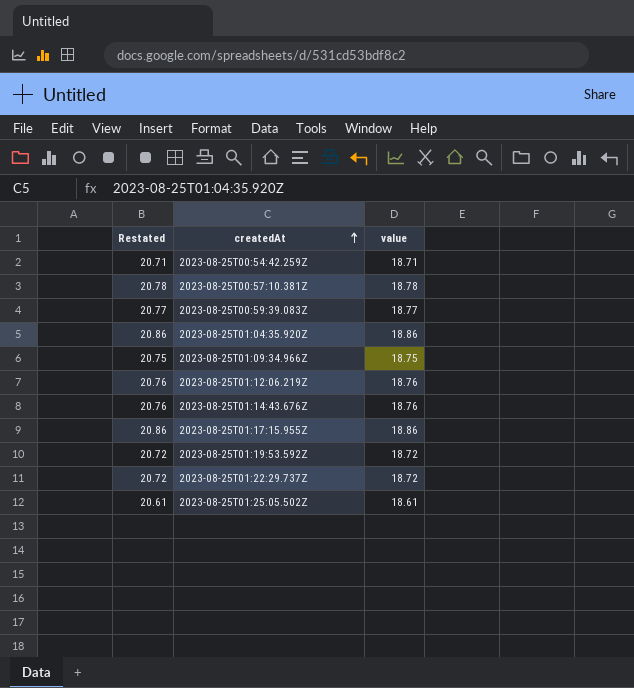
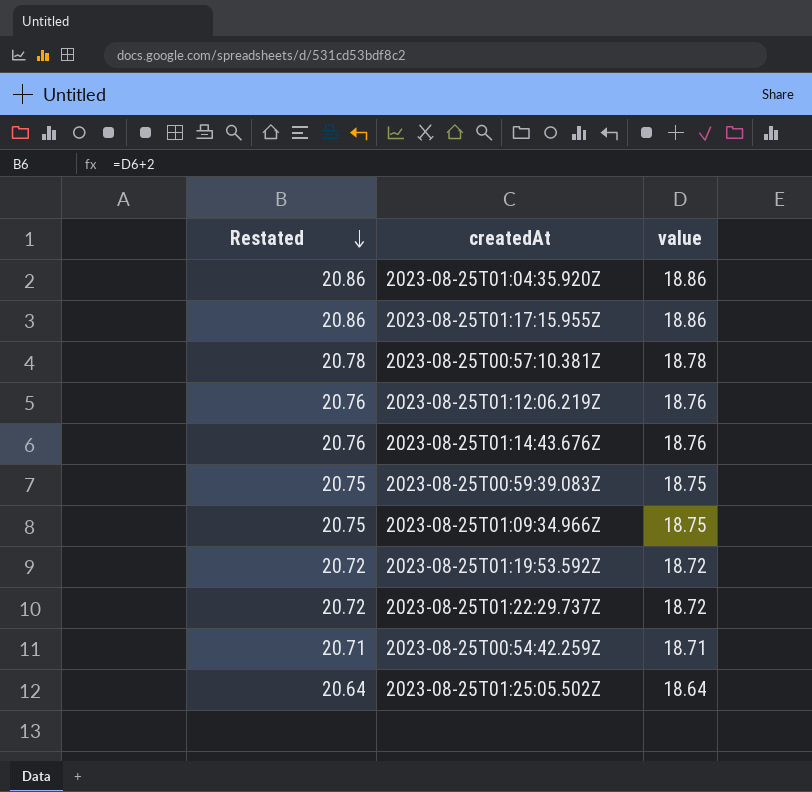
row order: createdAt ascending -> Restated descending
2023-08-25T00:59:39.083Z | Restated: 20.77 -> 20.75
2023-08-25T00:59:39.083Z | value: 18.77 -> 18.75
2023-08-25T01:25:05.502Z | Restated: 20.61 -> 20.64
2023-08-25T01:25:05.502Z | value: 18.61 -> 18.64

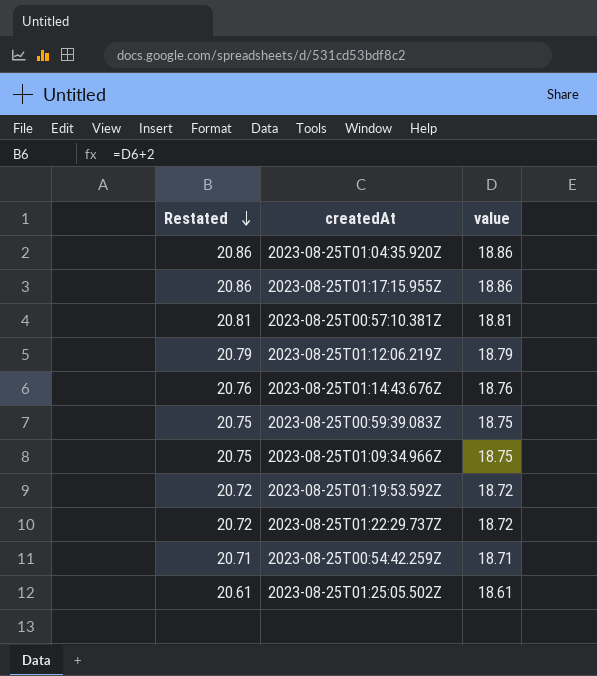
2023-08-25T00:57:10.381Z | Restated: 20.78 -> 20.81
2023-08-25T00:57:10.381Z | value: 18.78 -> 18.81
2023-08-25T01:12:06.219Z | Restated: 20.76 -> 20.79
2023-08-25T01:12:06.219Z | value: 18.76 -> 18.79
2023-08-25T01:25:05.502Z | Restated: 20.64 -> 20.61
2023-08-25T01:25:05.502Z | value: 18.64 -> 18.61

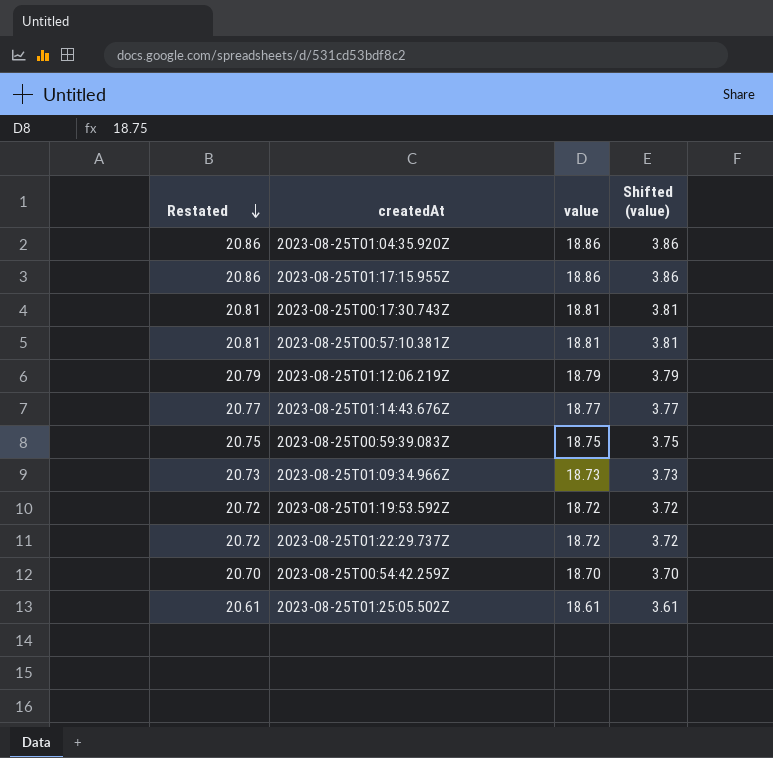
column Shifted (value) | formula: none -> [value] - 15
row 2023-08-25T00:17:30.743Z: none -> 20.81 | 18.81 | 3.81
2023-08-25T01:14:43.676Z | Restated: 20.76 -> 20.77
2023-08-25T01:14:43.676Z | value: 18.76 -> 18.77
2023-08-25T01:09:34.966Z | Restated: 20.75 -> 20.73
2023-08-25T01:09:34.966Z | value: 18.75 -> 18.73
2023-08-25T00:54:42.259Z | Restated: 20.71 -> 20.70
2023-08-25T00:54:42.259Z | value: 18.71 -> 18.70

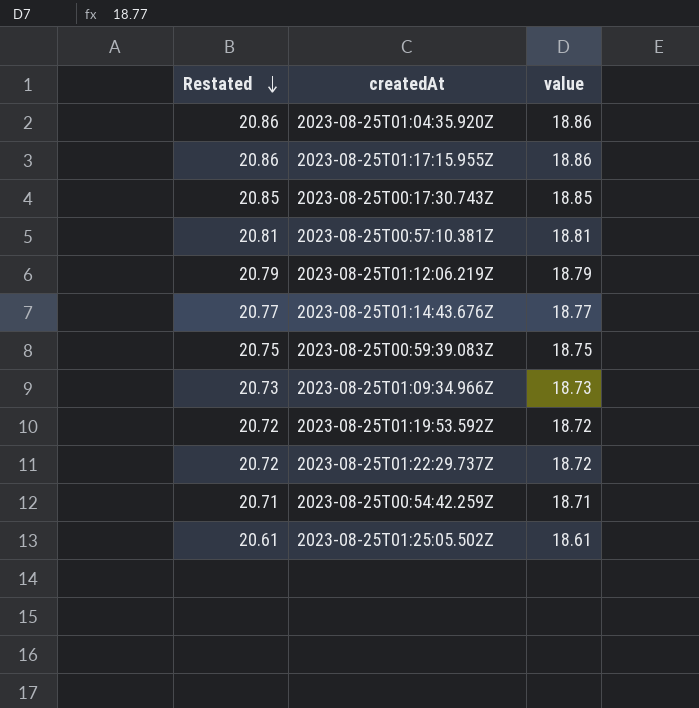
column Shifted (value) | formula: [value] - 15 -> none
2023-08-25T00:17:30.743Z | Restated: 20.81 -> 20.85
2023-08-25T00:17:30.743Z | value: 18.81 -> 18.85
2023-08-25T00:54:42.259Z | Restated: 20.70 -> 20.71
2023-08-25T00:54:42.259Z | value: 18.70 -> 18.71

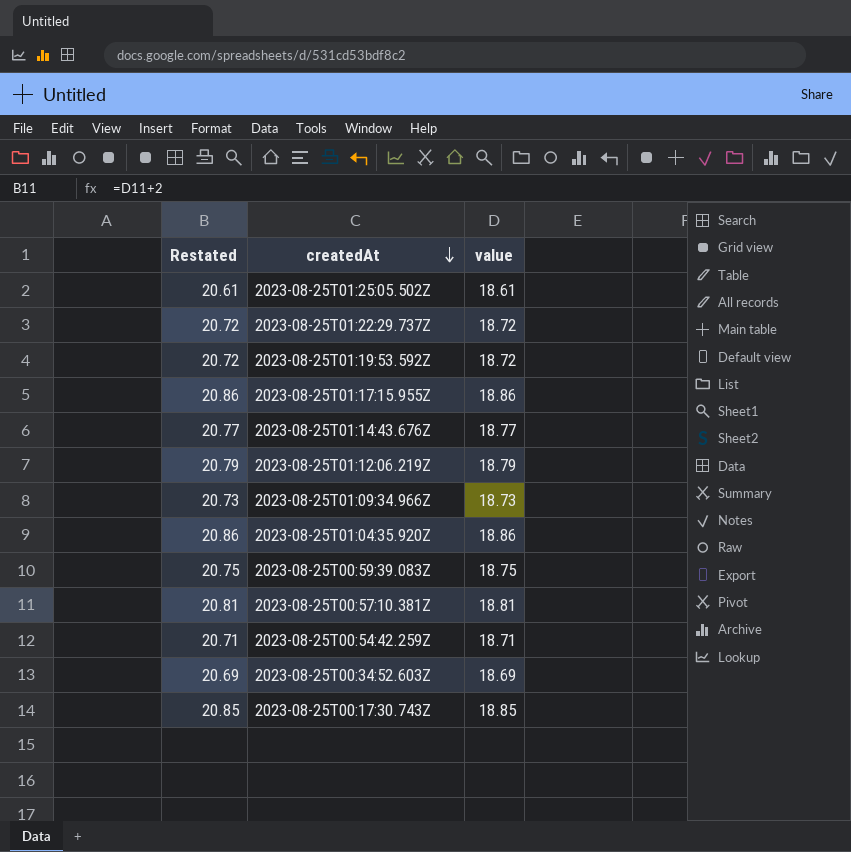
row order: Restated descending -> createdAt descending
row 2023-08-25T00:34:52.603Z: none -> 20.69 | 18.69

